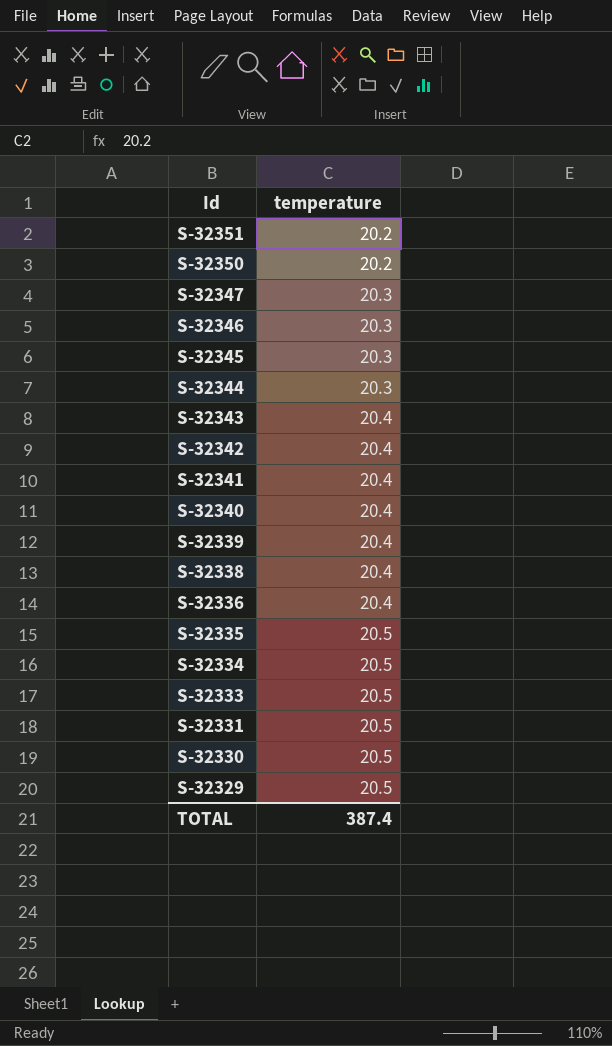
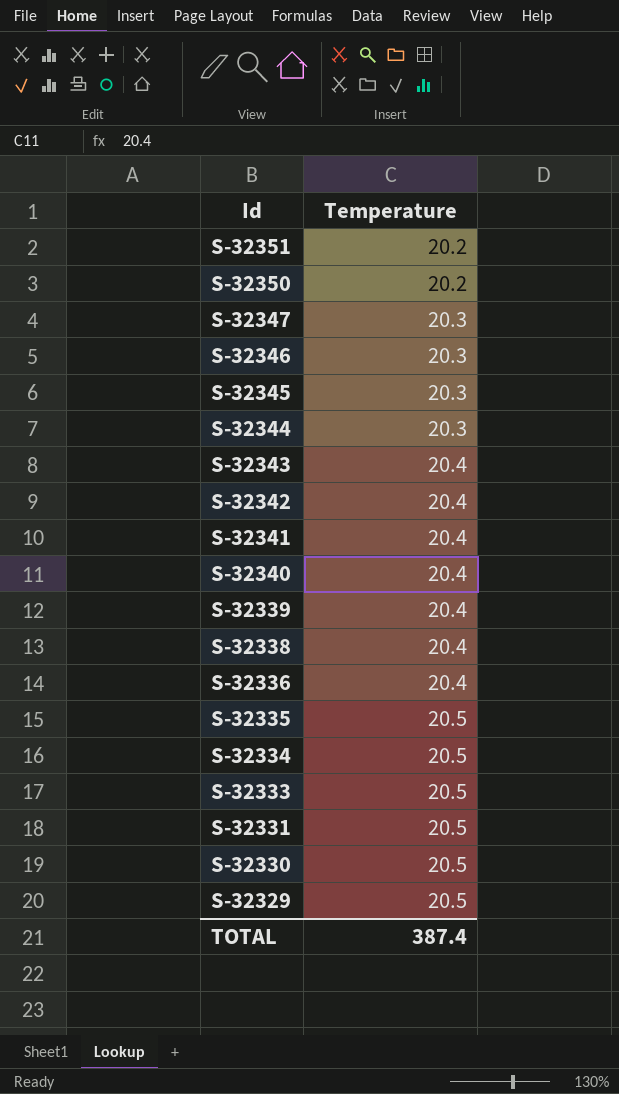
column name: temperature -> Temperature

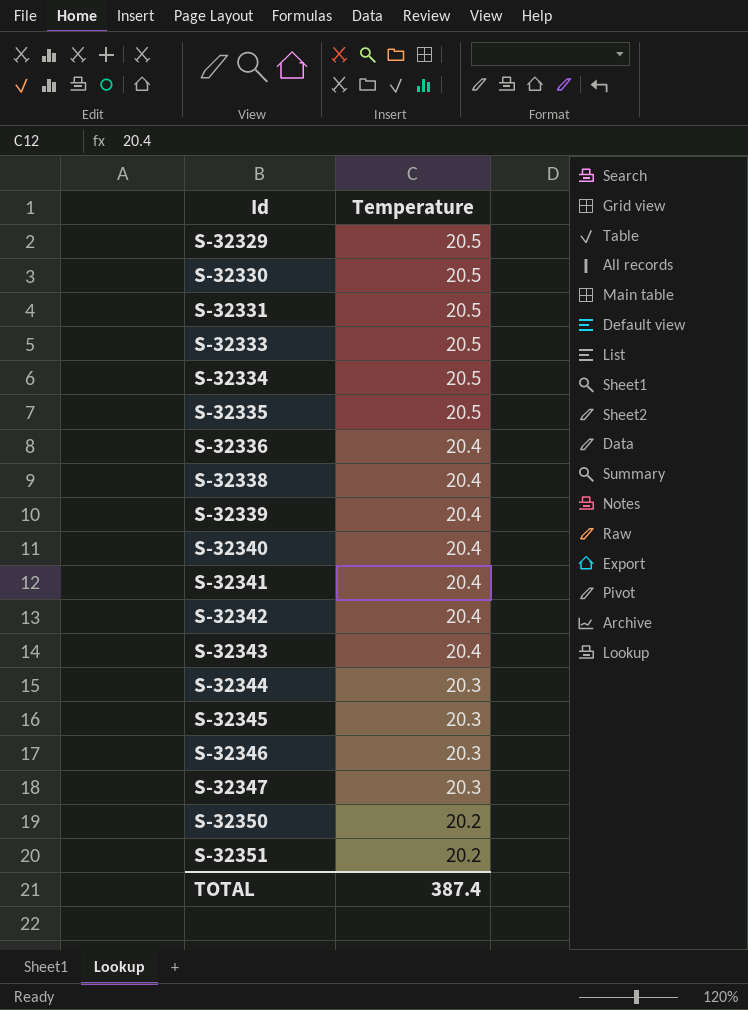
row order: Id descending -> Id ascending

